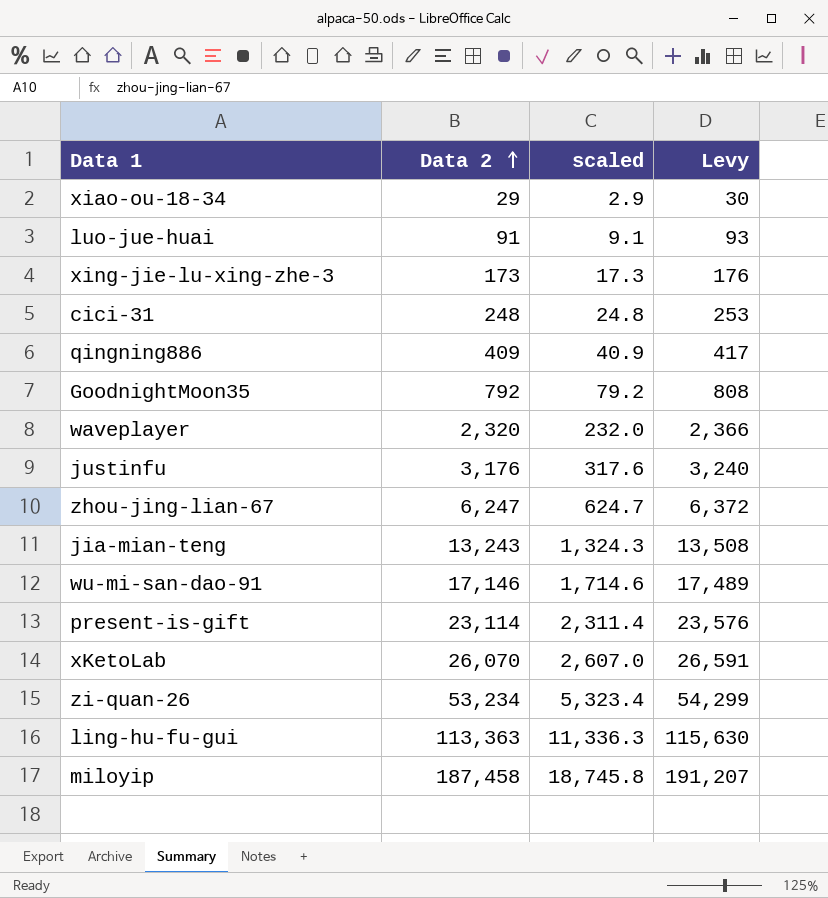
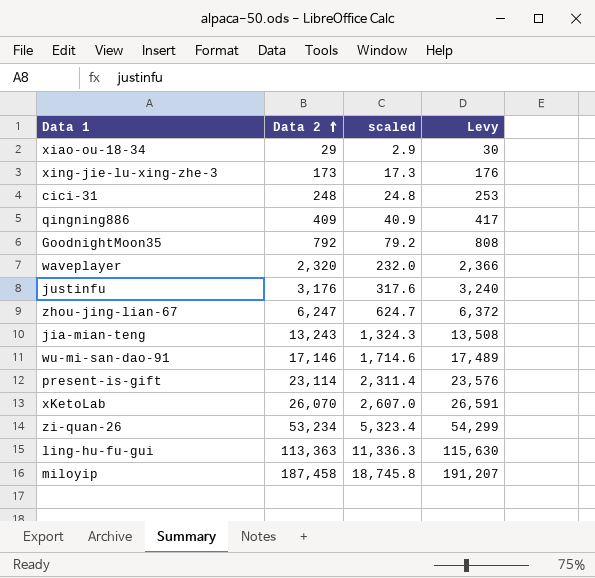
row luo-jue-huai: 91 | 9.1 | 93 -> none

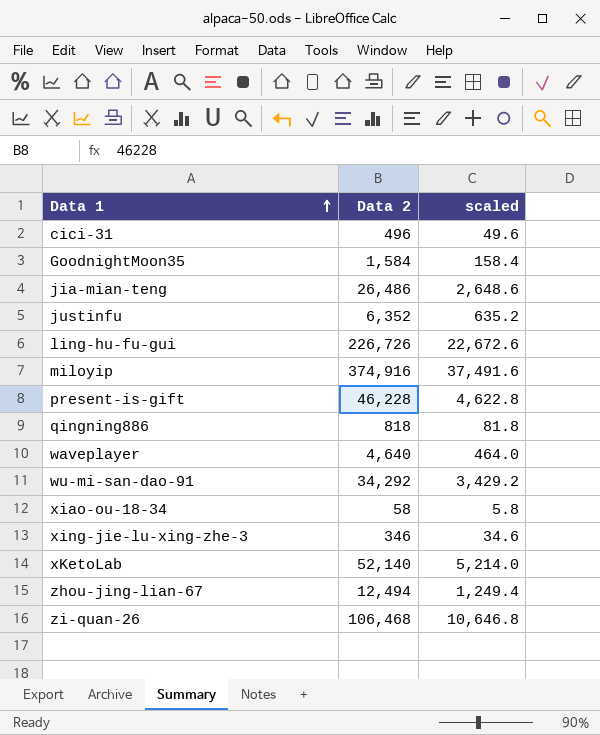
row order: Data 2 ascending -> Data 1 ascending
column Levy | formula: [Data 2] * 1.02 -> none
cici-31 | Data 2: 248 -> 496
cici-31 | scaled: 24.8 -> 49.6
GoodnightMoon35 | Data 2: 792 -> 1,584
GoodnightMoon35 | scaled: 79.2 -> 158.4
jia-mian-teng | Data 2: 13,243 -> 26,486
jia-mian-teng | scaled: 1,324.3 -> 2,648.6
justinfu | Data 2: 3,176 -> 6,352
justinfu | scaled: 317.6 -> 635.2
ling-hu-fu-gui | Data 2: 113,363 -> 226,726
ling-hu-fu-gui | scaled: 11,336.3 -> 22,672.6
miloyip | Data 2: 187,458 -> 374,916
miloyip | scaled: 18,745.8 -> 37,491.6
present-is-gift | Data 2: 23,114 -> 46,228
present-is-gift | scaled: 2,311.4 -> 4,622.8
qingning886 | Data 2: 409 -> 818
qingning886 | scaled: 40.9 -> 81.8
waveplayer | Data 2: 2,320 -> 4,640
waveplayer | scaled: 232.0 -> 464.0
wu-mi-san-dao-91 | Data 2: 17,146 -> 34,292
wu-mi-san-dao-91 | scaled: 1,714.6 -> 3,429.2
xiao-ou-18-34 | Data 2: 29 -> 58
xiao-ou-18-34 | scaled: 2.9 -> 5.8
xing-jie-lu-xing-zhe-3 | Data 2: 173 -> 346
xing-jie-lu-xing-zhe-3 | scaled: 17.3 -> 34.6
xKetoLab | Data 2: 26,070 -> 52,140
xKetoLab | scaled: 2,607.0 -> 5,214.0
zhou-jing-lian-67 | Data 2: 6,247 -> 12,494
zhou-jing-lian-67 | scaled: 624.7 -> 1,249.4
zi-quan-26 | Data 2: 53,234 -> 106,468
zi-quan-26 | scaled: 5,323.4 -> 10,646.8

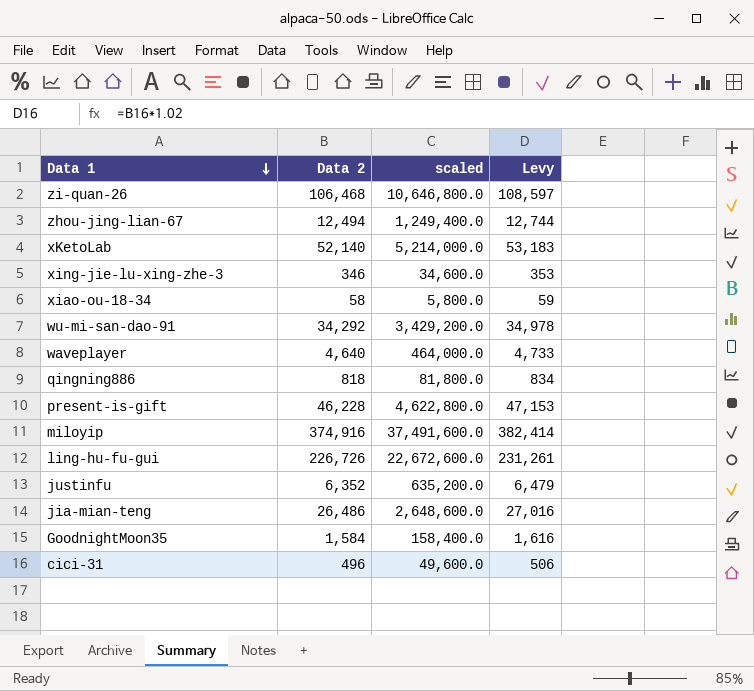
row order: Data 1 ascending -> Data 1 descending
column scaled | formula: [Data 2] * 0.1 -> [Data 2] * 100
column Levy | formula: none -> [Data 2] * 1.02

